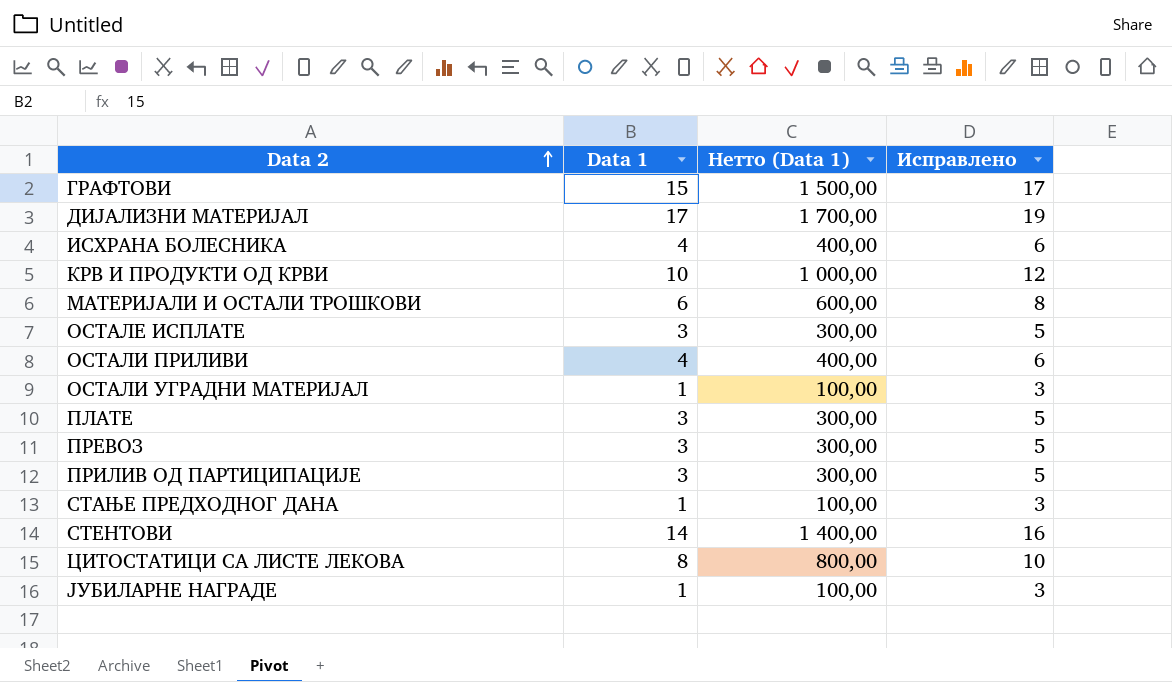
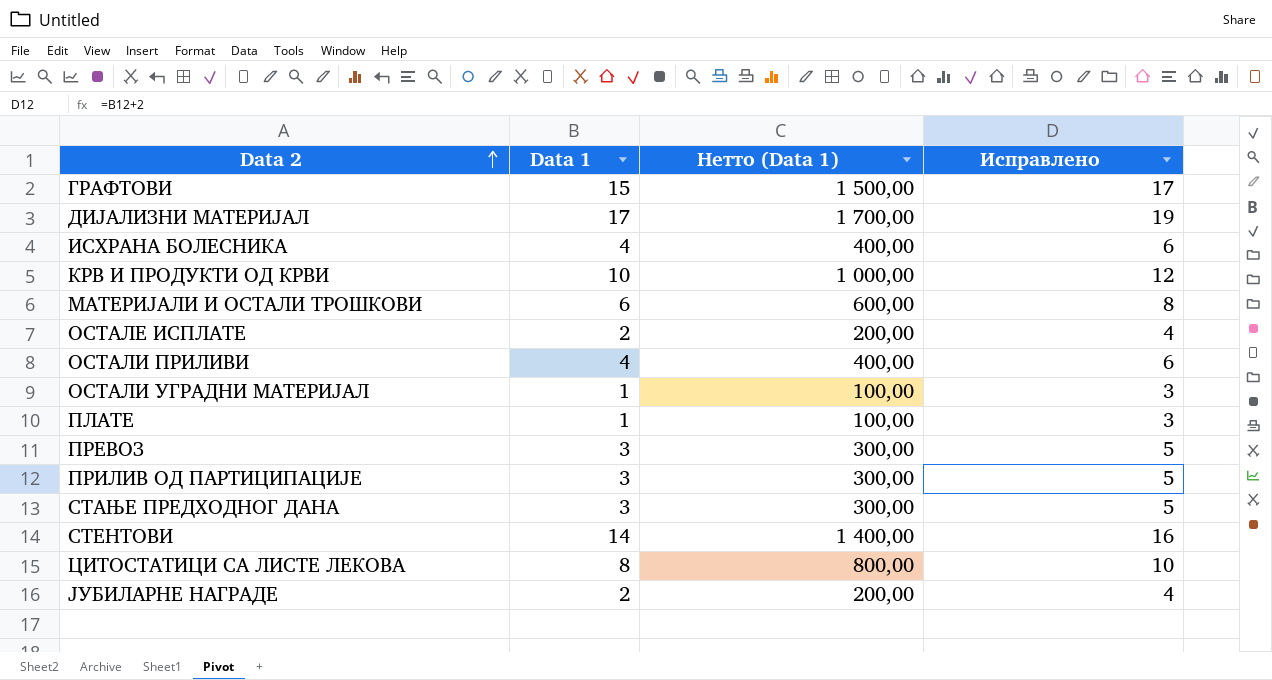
ОСТАЛЕ ИСПЛАТЕ | Data 1: 3 -> 2
ОСТАЛЕ ИСПЛАТЕ | Нетто (Data 1): 300,00 -> 200,00
ОСТАЛЕ ИСПЛАТЕ | Исправлено: 5 -> 4
ПЛАТЕ | Data 1: 3 -> 1
ПЛАТЕ | Нетто (Data 1): 300,00 -> 100,00
ПЛАТЕ | Исправлено: 5 -> 3
СТАЊЕ ПРЕДХОДНОГ ДАНА | Data 1: 1 -> 3
СТАЊЕ ПРЕДХОДНОГ ДАНА | Нетто (Data 1): 100,00 -> 300,00
СТАЊЕ ПРЕДХОДНОГ ДАНА | Исправлено: 3 -> 5
ЈУБИЛАРНЕ НАГРАДЕ | Data 1: 1 -> 2
ЈУБИЛАРНЕ НАГРАДЕ | Нетто (Data 1): 100,00 -> 200,00
ЈУБИЛАРНЕ НАГРАДЕ | Исправлено: 3 -> 4

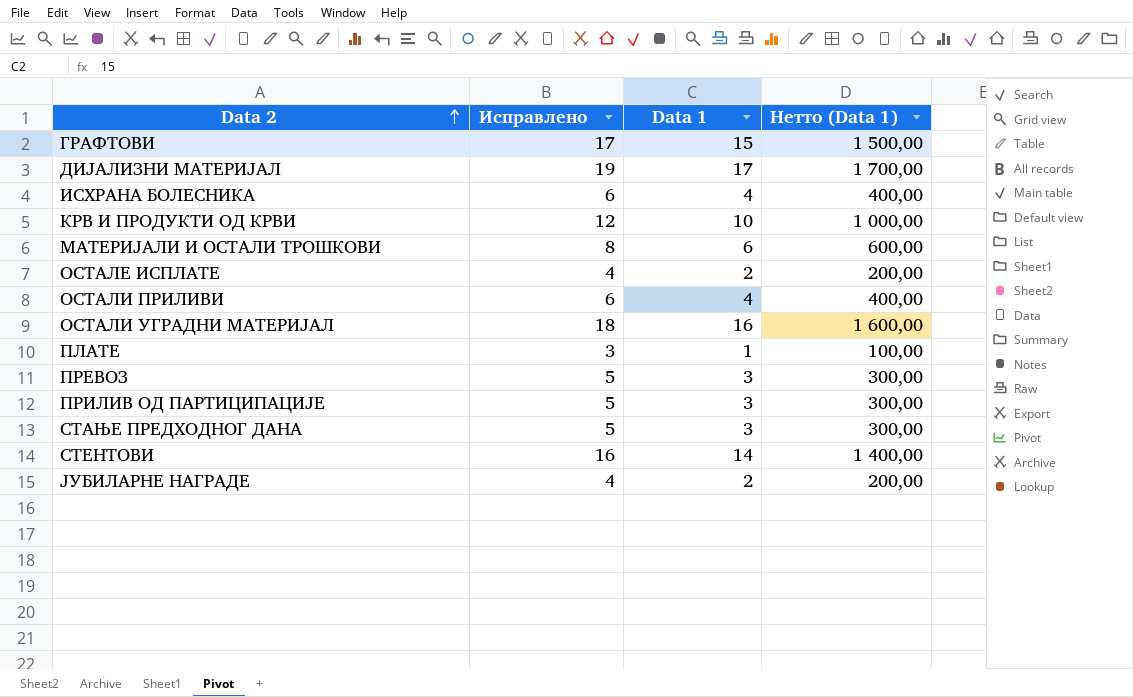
column Исправлено | position: 4 -> 2
row ЦИТОСТАТИЦИ СА ЛИСТЕ ЛЕКОВА: 8 | 800,00 | 10 -> none
ОСТАЛИ УГРАДНИ МАТЕРИЈАЛ | Исправлено: 3 -> 18
ОСТАЛИ УГРАДНИ МАТЕРИЈАЛ | Data 1: 1 -> 16
ОСТАЛИ УГРАДНИ МАТЕРИЈАЛ | Нетто (Data 1): 100,00 -> 1 600,00

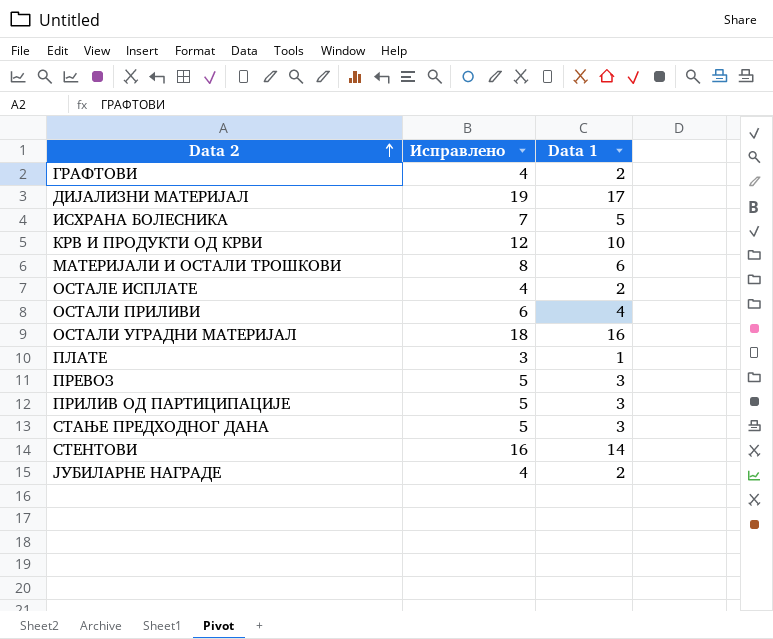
column Нетто (Data 1) | formula: [Data 1] * 100 -> none
ГРАФТОВИ | Исправлено: 17 -> 4
ГРАФТОВИ | Data 1: 15 -> 2
ИСХРАНА БОЛЕСНИКА | Исправлено: 6 -> 7
ИСХРАНА БОЛЕСНИКА | Data 1: 4 -> 5

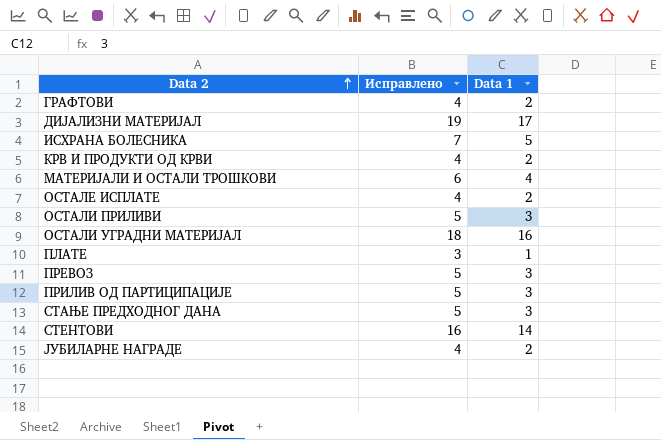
КРВ И ПРОДУКТИ ОД КРВИ | Исправлено: 12 -> 4
КРВ И ПРОДУКТИ ОД КРВИ | Data 1: 10 -> 2
МАТЕРИЈАЛИ И ОСТАЛИ ТРОШКОВИ | Исправлено: 8 -> 6
МАТЕРИЈАЛИ И ОСТАЛИ ТРОШКОВИ | Data 1: 6 -> 4
ОСТАЛИ ПРИЛИВИ | Исправлено: 6 -> 5
ОСТАЛИ ПРИЛИВИ | Data 1: 4 -> 3

